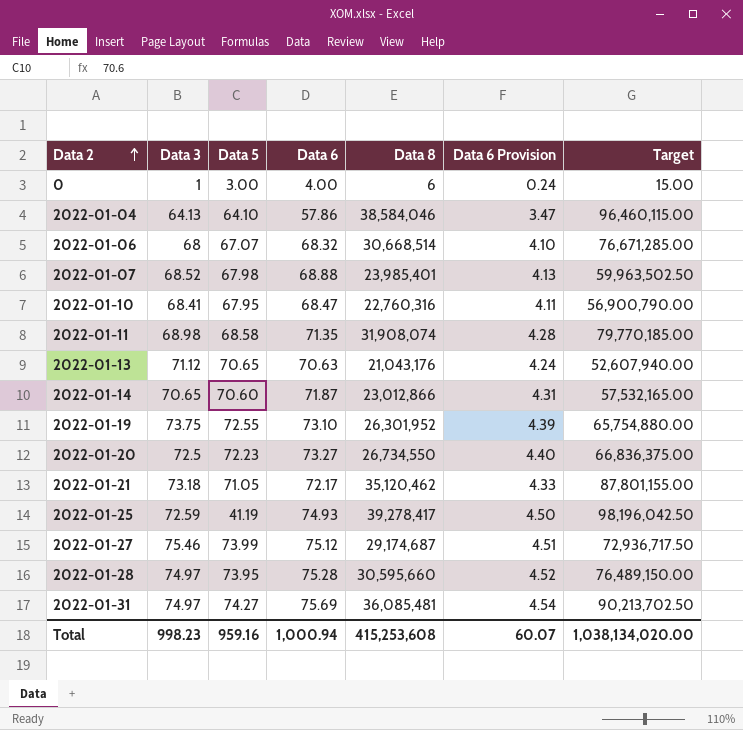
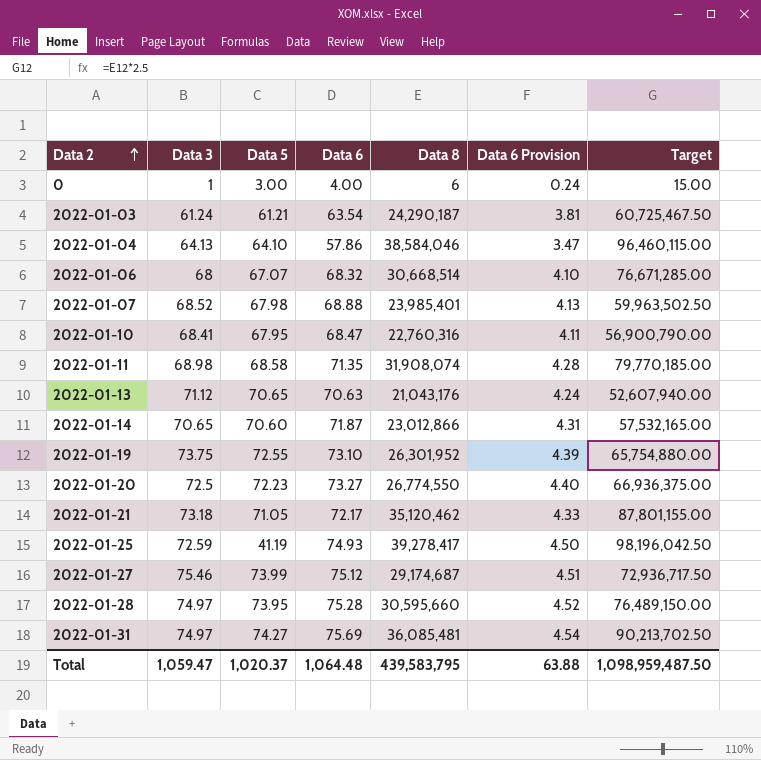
row 2022-01-03: none -> 61.24 | 61.21 | 63.54 | 24,290,187 | 3.81 | 60,725,467.50
2022-01-20 | Data 8: 26,734,550 -> 26,774,550
2022-01-20 | Target: 66,836,375.00 -> 66,936,375.00
Total | Data 3: 998.23 -> 1,059.47
Total | Data 5: 959.16 -> 1,020.37
Total | Data 6: 1,000.94 -> 1,064.48
Total | Data 8: 415,253,608 -> 439,583,795
Total | Data 6 Provision: 60.07 -> 63.88
Total | Target: 1,038,134,020.00 -> 1,098,959,487.50

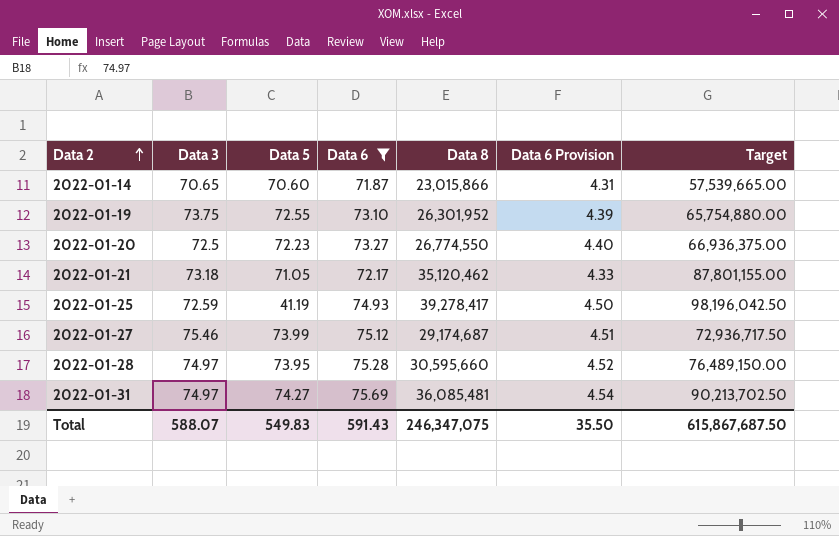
filter: none -> Data 6 >= 71.87
2022-01-14 | Data 8: 23,012,866 -> 23,015,866
2022-01-14 | Target: 57,532,165.00 -> 57,539,665.00
Total | Data 3: 1,059.47 -> 588.07
Total | Data 5: 1,020.37 -> 549.83
Total | Data 6: 1,064.48 -> 591.43
Total | Data 8: 439,583,795 -> 246,347,075
Total | Data 6 Provision: 63.88 -> 35.50
Total | Target: 1,098,959,487.50 -> 615,867,687.50

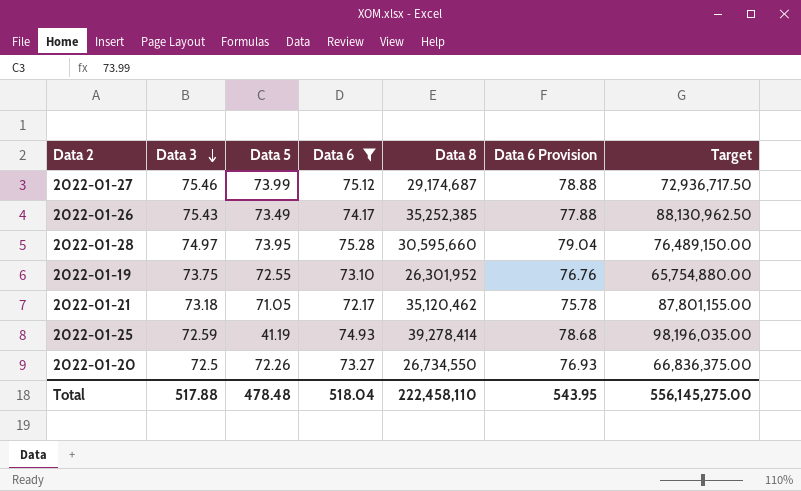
row order: Data 2 ascending -> Data 3 descending
column Data 6 Provision | formula: [Data 6] * 0.06 -> [Data 6] * 1.05
row 2022-01-14: 70.65 | 70.60 | 71.87 | 23,015,866 | 4.31 | 57,539,665.00 -> none
row 2022-01-31: 74.97 | 74.27 | 75.69 | 36,085,481 | 4.54 | 90,213,702.50 -> none
row 2022-01-26: none -> 75.43 | 73.49 | 74.17 | 35,252,385 | 77.88 | 88,130,962.50
2022-01-25 | Data 8: 39,278,417 -> 39,278,414
2022-01-25 | Target: 98,196,042.50 -> 98,196,035.00
2022-01-20 | Data 5: 72.23 -> 72.26
2022-01-20 | Data 8: 26,774,550 -> 26,734,550
2022-01-20 | Target: 66,936,375.00 -> 66,836,375.00
Total | Data 3: 588.07 -> 517.88
Total | Data 5: 549.83 -> 478.48
Total | Data 6: 591.43 -> 518.04
Total | Data 8: 246,347,075 -> 222,458,110
Total | Data 6 Provision: 35.50 -> 543.95
Total | Target: 615,867,687.50 -> 556,145,275.00

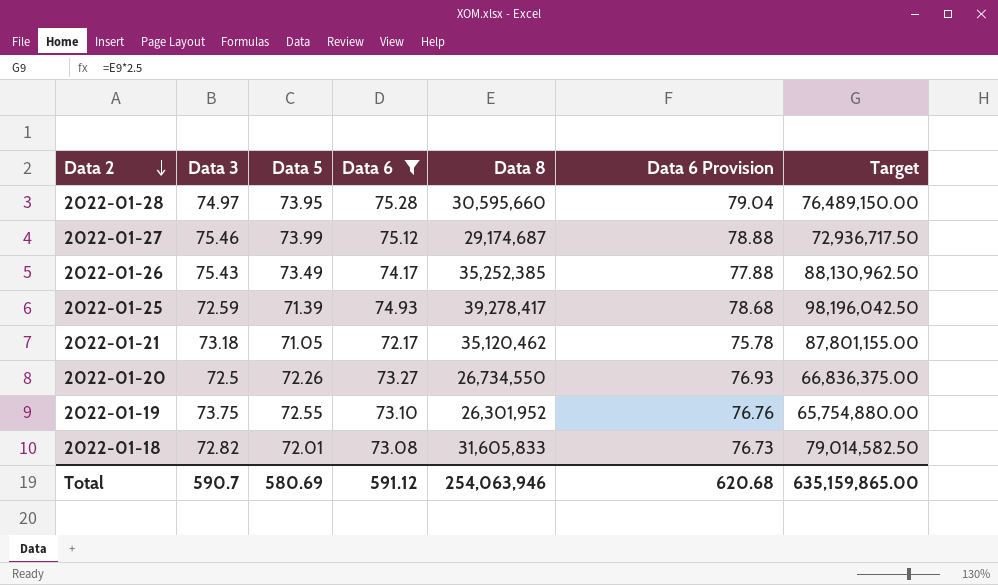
row order: Data 3 descending -> Data 2 descending
2022-01-25 | Data 5: 41.19 -> 71.39
2022-01-25 | Data 8: 39,278,414 -> 39,278,417
2022-01-25 | Target: 98,196,035.00 -> 98,196,042.50
row 2022-01-18: none -> 72.82 | 72.01 | 73.08 | 31,605,833 | 76.73 | 79,014,582.50
Total | Data 3: 517.88 -> 590.7
Total | Data 5: 478.48 -> 580.69
Total | Data 6: 518.04 -> 591.12
Total | Data 8: 222,458,110 -> 254,063,946
Total | Data 6 Provision: 543.95 -> 620.68
Total | Target: 556,145,275.00 -> 635,159,865.00

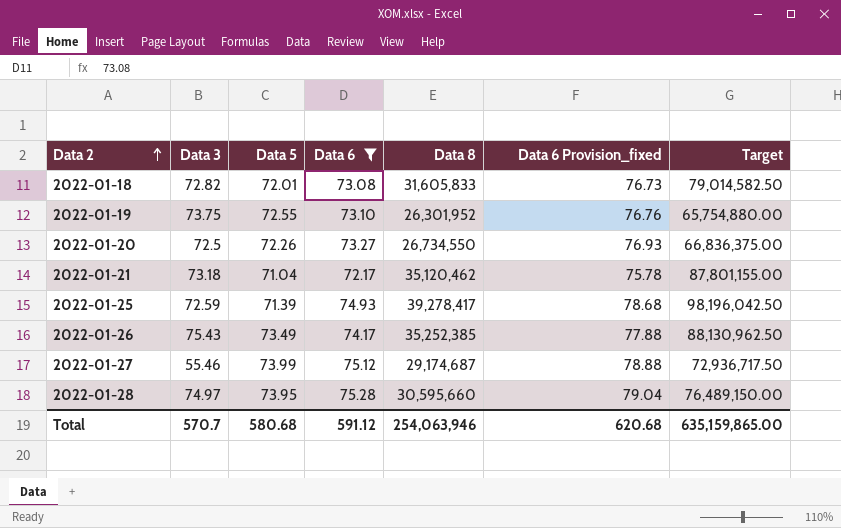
row order: Data 2 descending -> Data 2 ascending
column name: Data 6 Provision -> Data 6 Provision_fixed
2022-01-21 | Data 5: 71.05 -> 71.04
2022-01-27 | Data 3: 75.46 -> 55.46
Total | Data 3: 590.7 -> 570.7
Total | Data 5: 580.69 -> 580.68

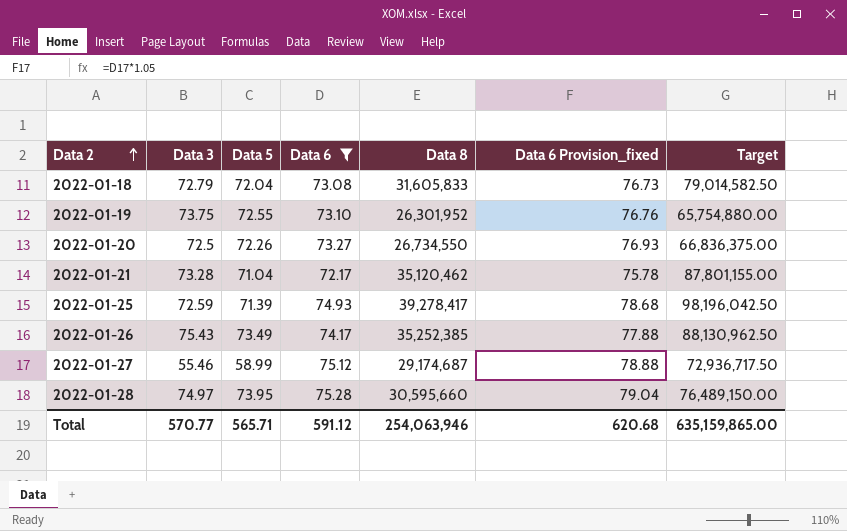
2022-01-18 | Data 3: 72.82 -> 72.79
2022-01-18 | Data 5: 72.01 -> 72.04
2022-01-21 | Data 3: 73.18 -> 73.28
2022-01-27 | Data 5: 73.99 -> 58.99
Total | Data 3: 570.7 -> 570.77
Total | Data 5: 580.68 -> 565.71

